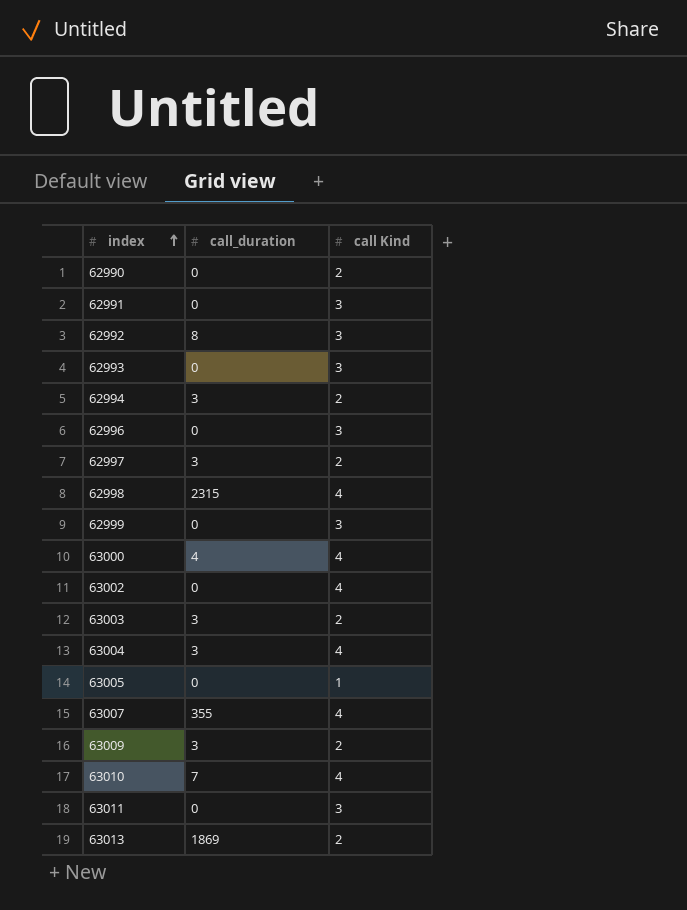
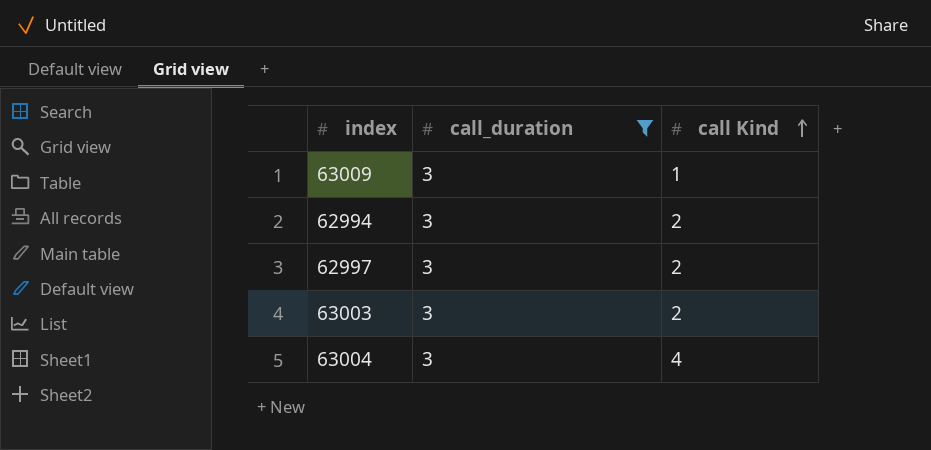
filter: none -> call_duration = 3
row order: index ascending -> call Kind ascending
63009 | call Kind: 2 -> 1

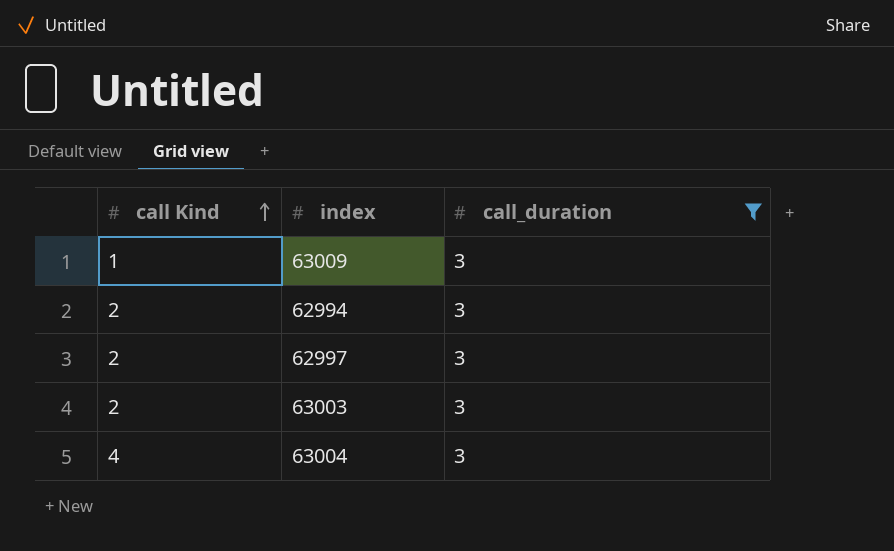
column call Kind | position: 3 -> 1

